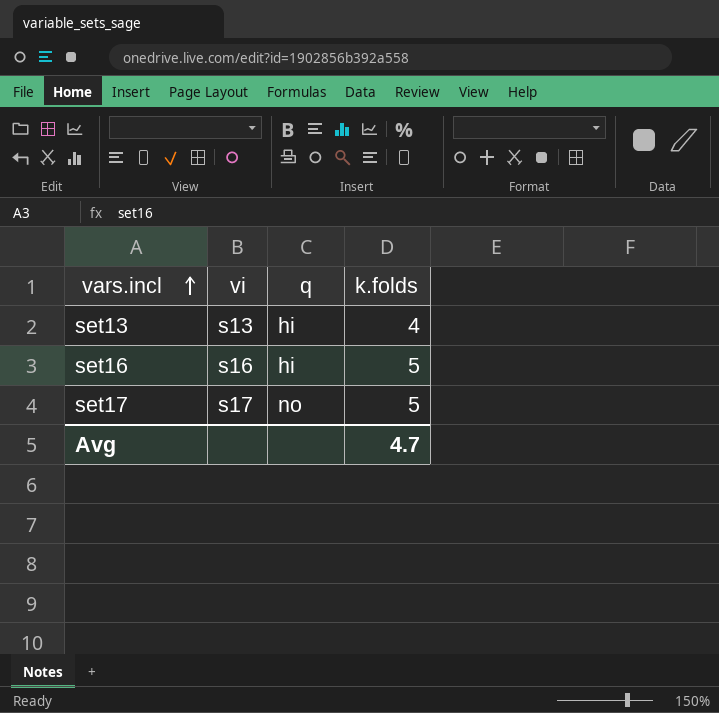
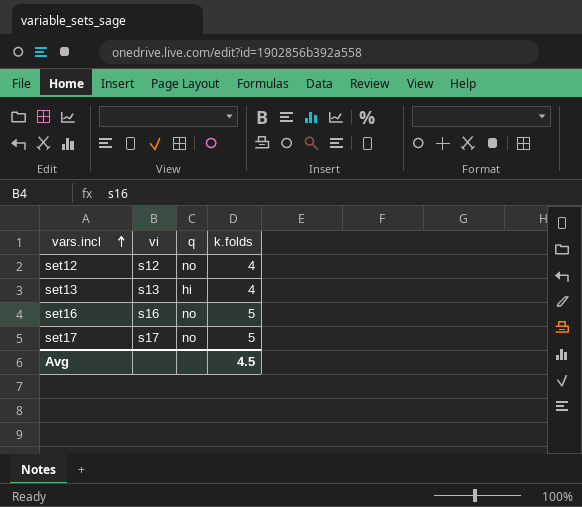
row set12: none -> s12 | no | 4
set16 | q: hi -> no
Avg | k.folds: 4.7 -> 4.5

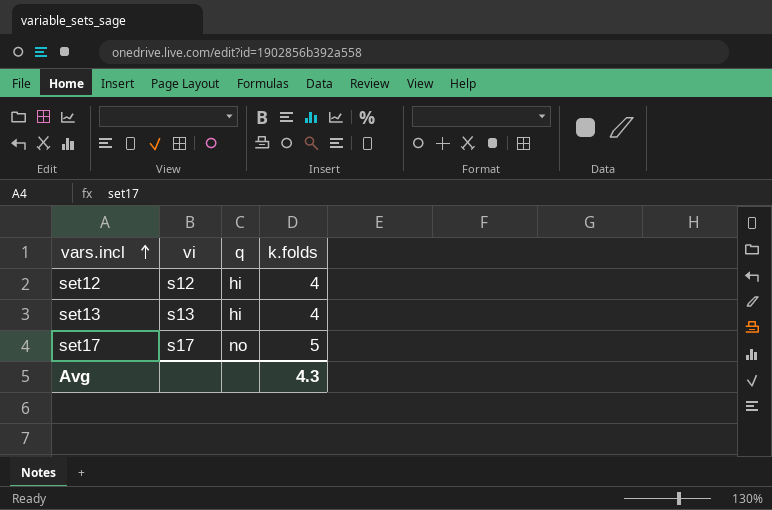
row set16: s16 | no | 5 -> none
set12 | q: no -> hi
Avg | k.folds: 4.5 -> 4.3

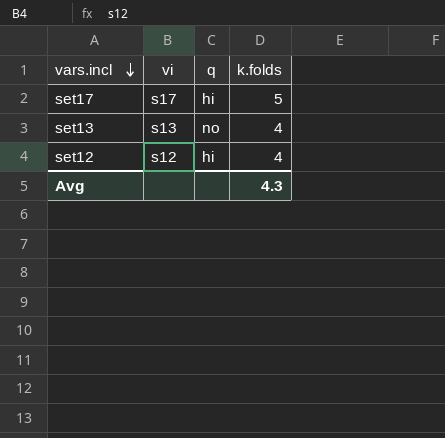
row order: vars.incl ascending -> vars.incl descending
set17 | q: no -> hi
set13 | q: hi -> no

